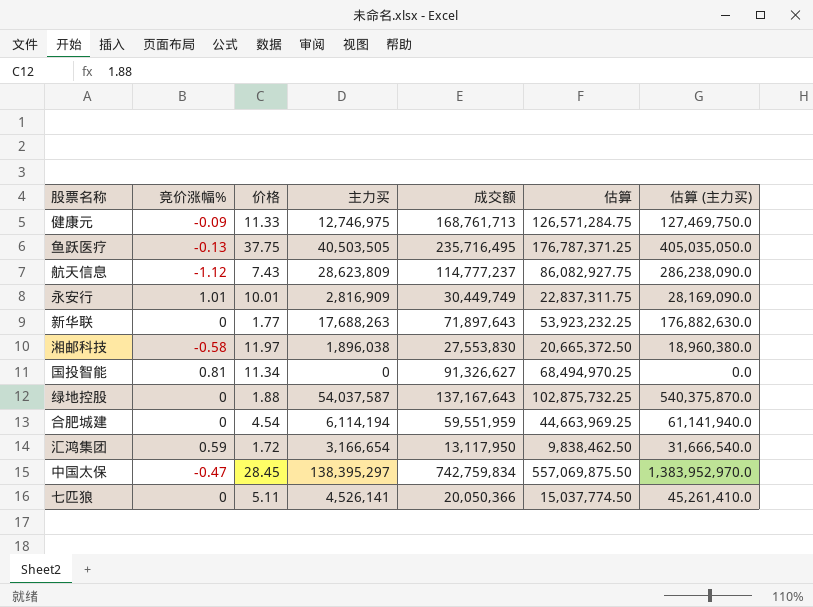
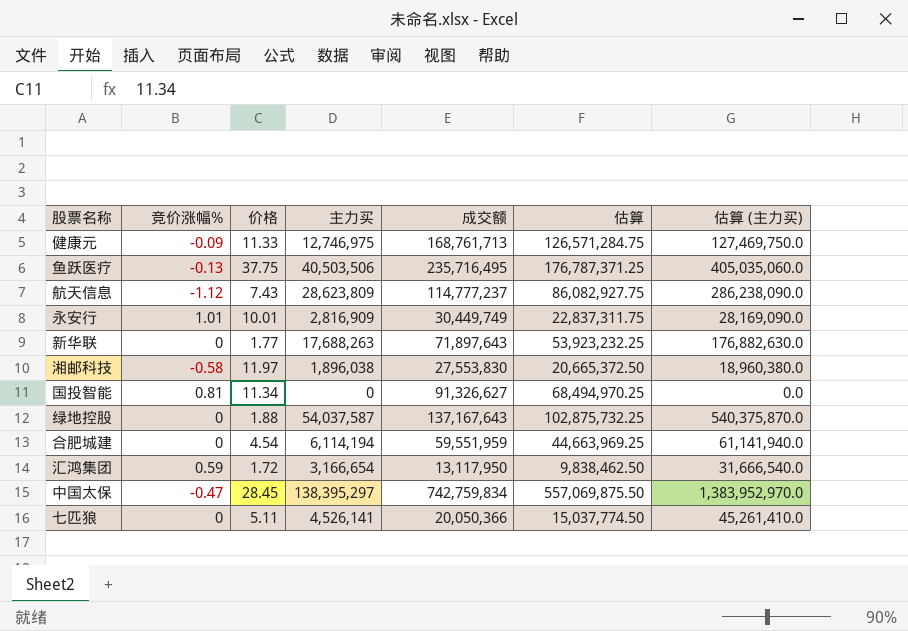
鱼跃医疗 | 主力买: 40,503,505 -> 40,503,506
鱼跃医疗 | 估算 (主力买): 405,035,050.0 -> 405,035,060.0

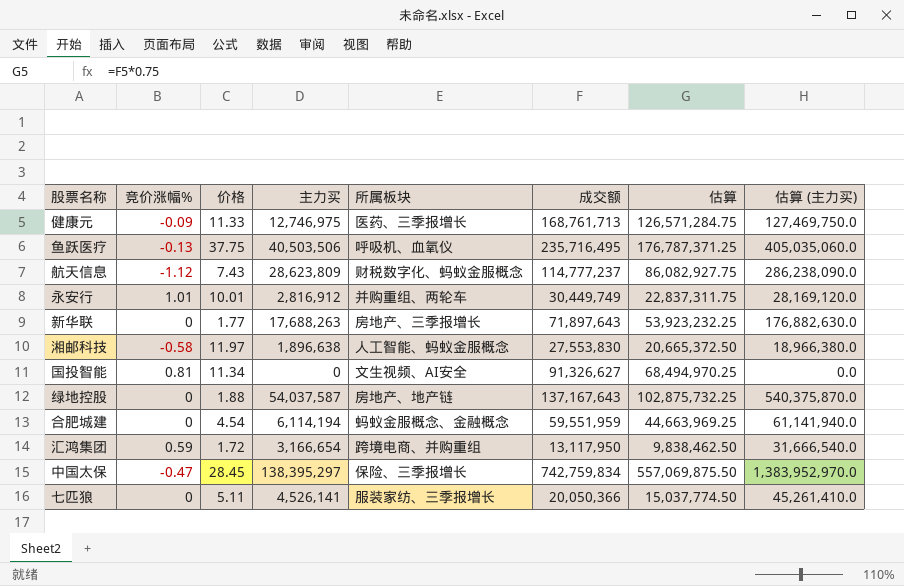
column 所属板块 | position: none -> 5
永安行 | 主力买: 2,816,909 -> 2,816,912
永安行 | 估算 (主力买): 28,169,090.0 -> 28,169,120.0
湘邮科技 | 主力买: 1,896,038 -> 1,896,638
湘邮科技 | 估算 (主力买): 18,960,380.0 -> 18,966,380.0

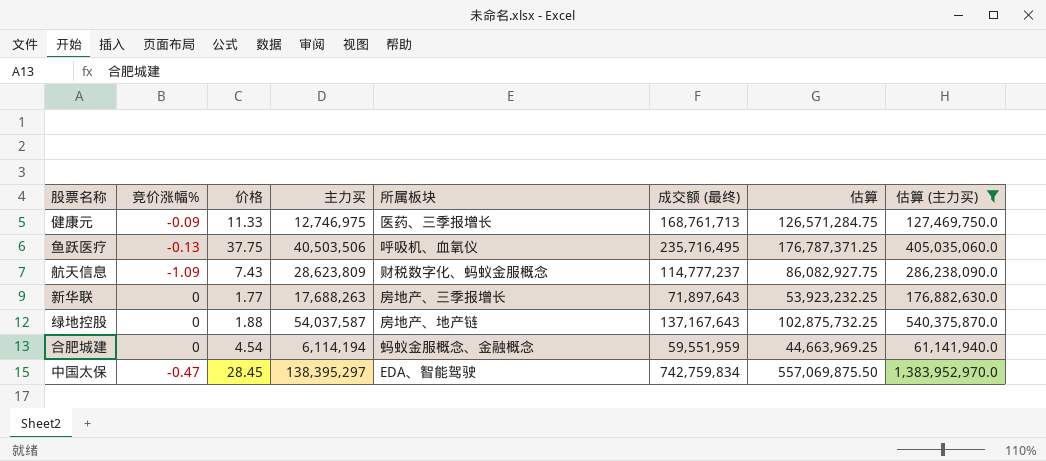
filter: none -> 估算 (主力买) >= 61,141,940.0
column name: 成交额 -> 成交额 (最终)
航天信息 | 竞价涨幅%: -1.12 -> -1.09
中国太保 | 所属板块: 保险、三季报增长 -> EDA、智能驾驶

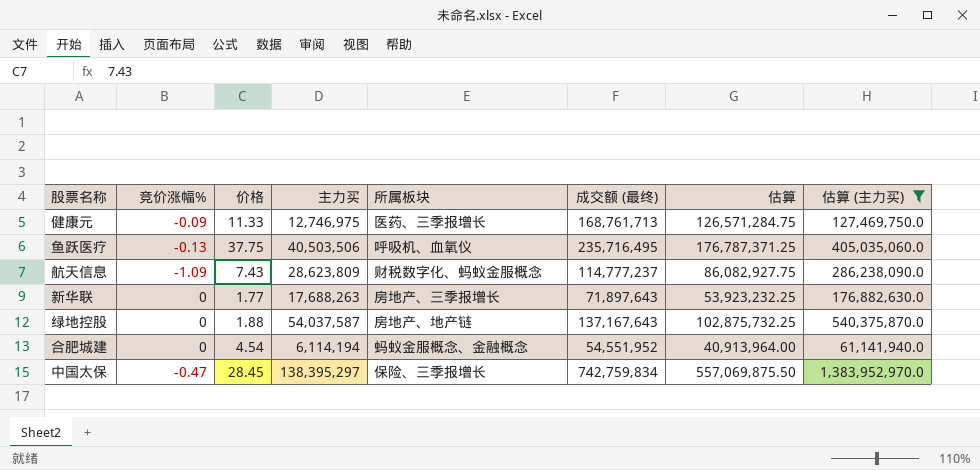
合肥城建 | 成交额 (最终): 59,551,959 -> 54,551,952
合肥城建 | 估算: 44,663,969.25 -> 40,913,964.00
中国太保 | 所属板块: EDA、智能驾驶 -> 保险、三季报增长

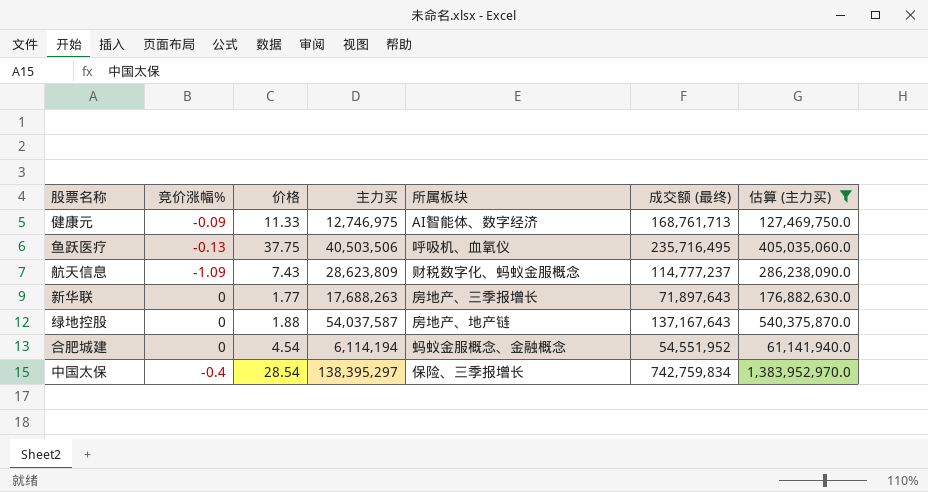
column 估算 | formula: [成交额 (最终)] * 0.75 -> none
健康元 | 所属板块: 医药、三季报增长 -> AI智能体、数字经济
中国太保 | 竞价涨幅%: -0.47 -> -0.4
中国太保 | 价格: 28.45 -> 28.54

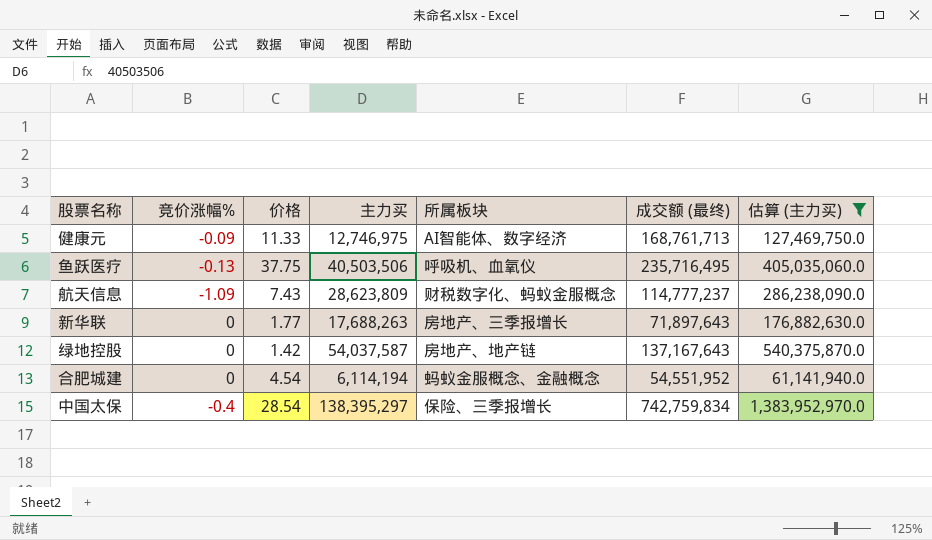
绿地控股 | 价格: 1.88 -> 1.42

